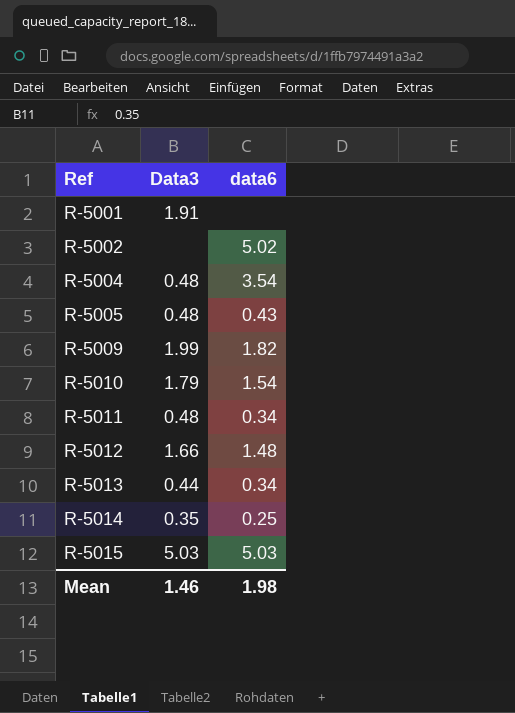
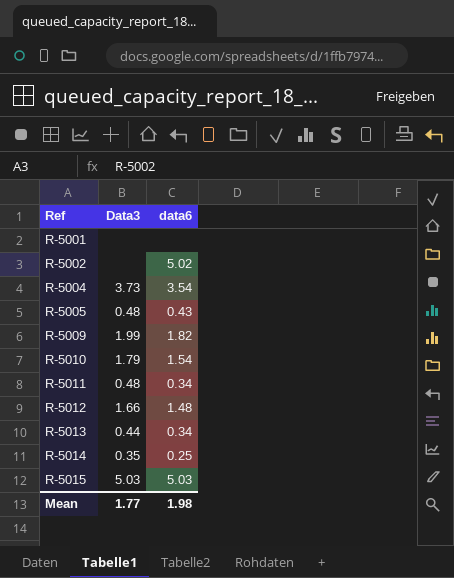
R-5001 | Data3: 1.91 -> none
R-5004 | Data3: 0.48 -> 3.73
Mean | Data3: 1.46 -> 1.77

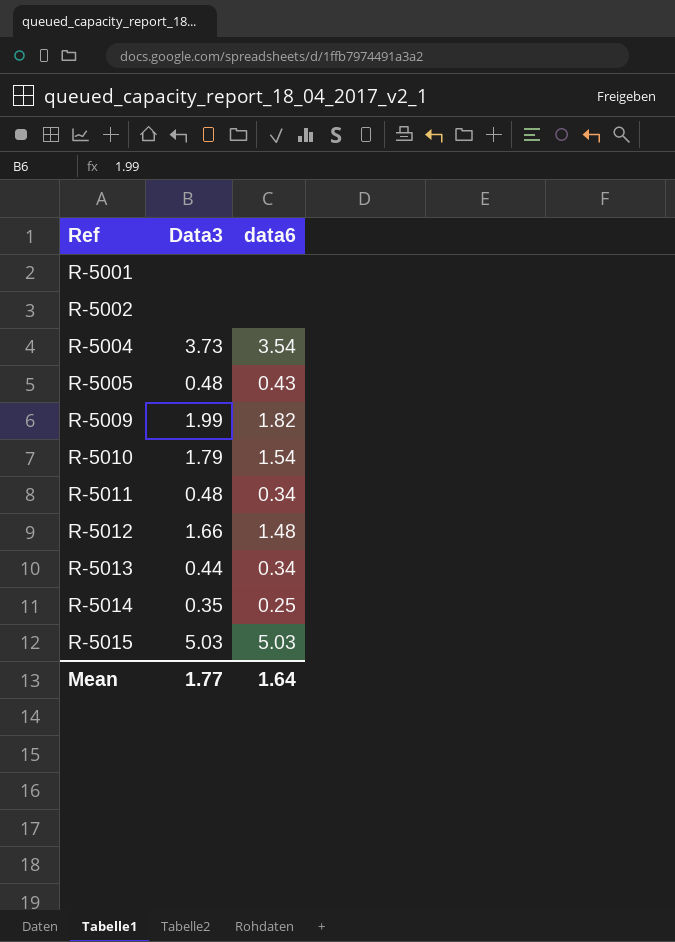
R-5002 | data6: 5.02 -> none
Mean | data6: 1.98 -> 1.64

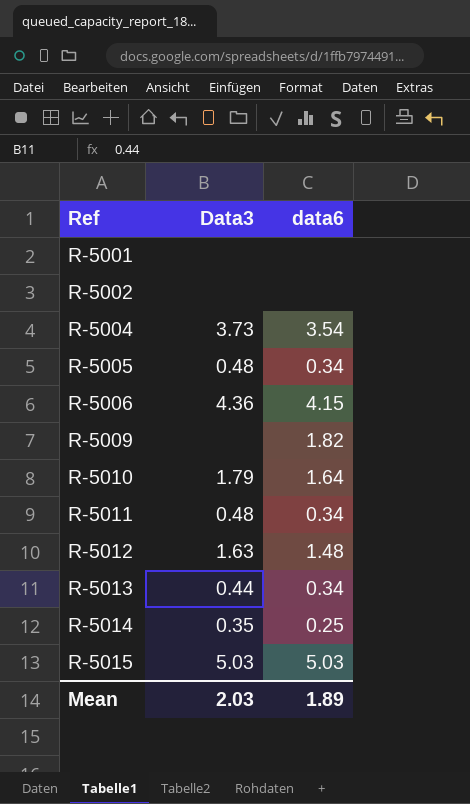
R-5005 | data6: 0.43 -> 0.34
row R-5006: none -> 4.36 | 4.15
R-5009 | Data3: 1.99 -> none
R-5010 | data6: 1.54 -> 1.64
R-5012 | Data3: 1.66 -> 1.63
Mean | Data3: 1.77 -> 2.03
Mean | data6: 1.64 -> 1.89

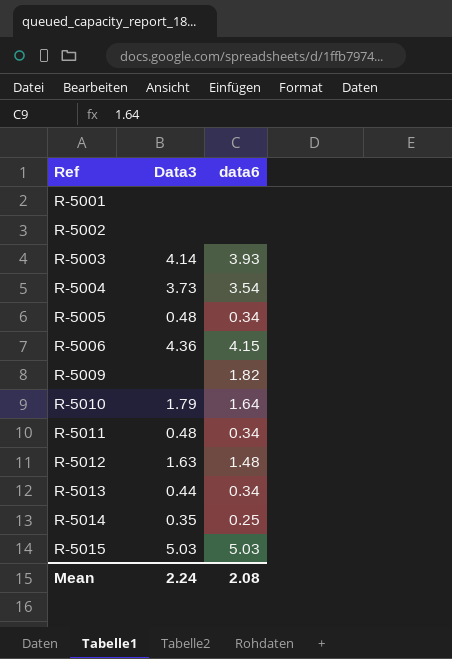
row R-5003: none -> 4.14 | 3.93
Mean | Data3: 2.03 -> 2.24
Mean | data6: 1.89 -> 2.08

